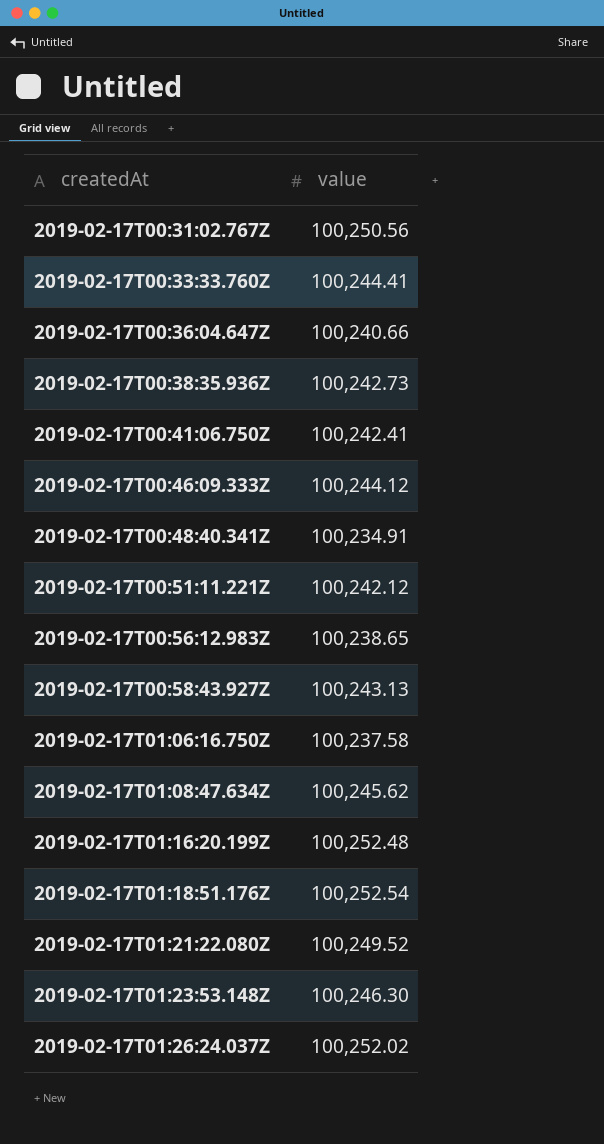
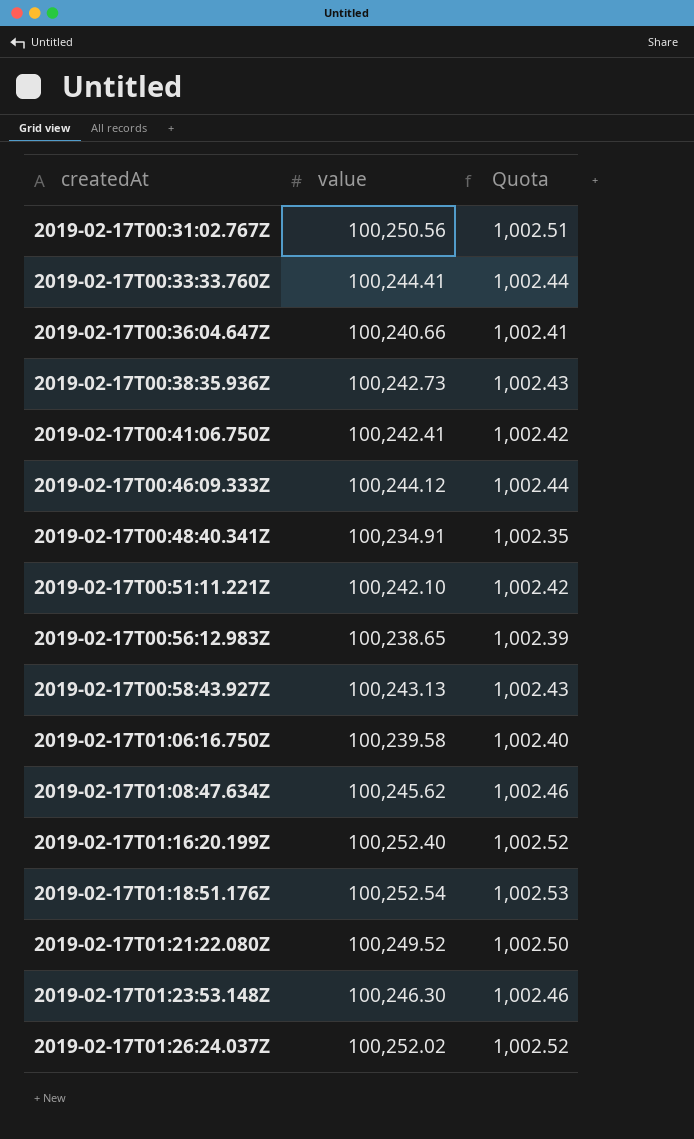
column Quota | formula: none -> [value] * 0.01
2019-02-17T00:51:11.221Z | value: 100,242.12 -> 100,242.10
2019-02-17T01:06:16.750Z | value: 100,237.58 -> 100,239.58
2019-02-17T01:16:20.199Z | value: 100,252.48 -> 100,252.40

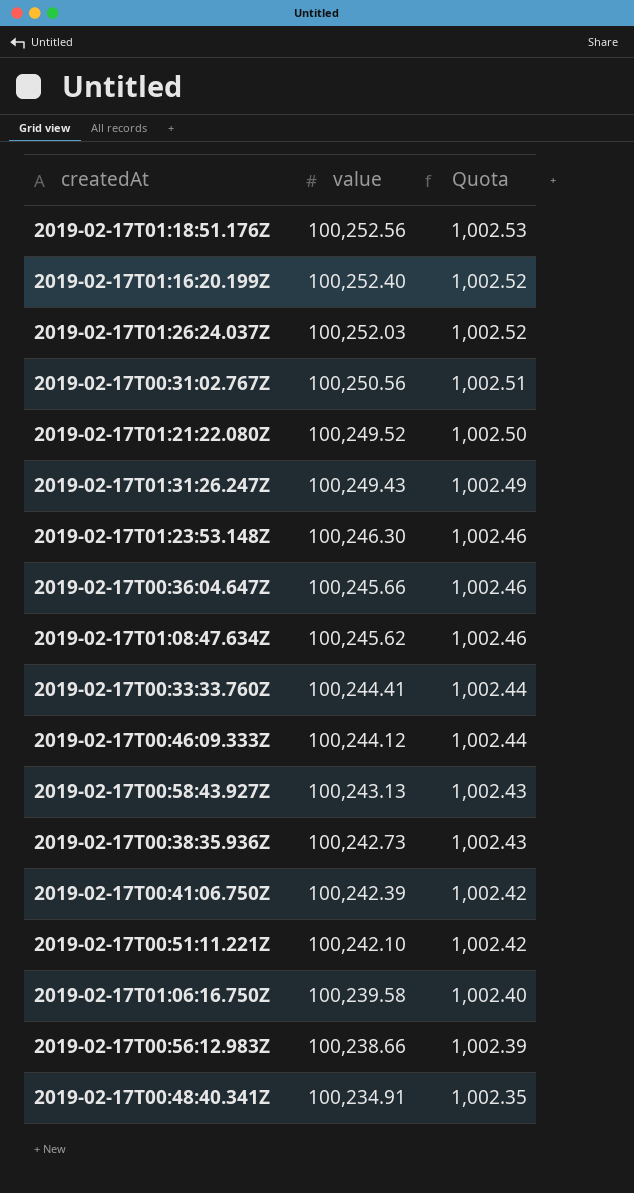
row order: createdAt ascending -> value descending
2019-02-17T01:18:51.176Z | value: 100,252.54 -> 100,252.56
2019-02-17T01:26:24.037Z | value: 100,252.02 -> 100,252.03
row 2019-02-17T01:31:26.247Z: none -> 100,249.43 | 1,002.49
2019-02-17T00:36:04.647Z | value: 100,240.66 -> 100,245.66
2019-02-17T00:36:04.647Z | Quota: 1,002.41 -> 1,002.46
2019-02-17T00:41:06.750Z | value: 100,242.41 -> 100,242.39
2019-02-17T00:56:12.983Z | value: 100,238.65 -> 100,238.66

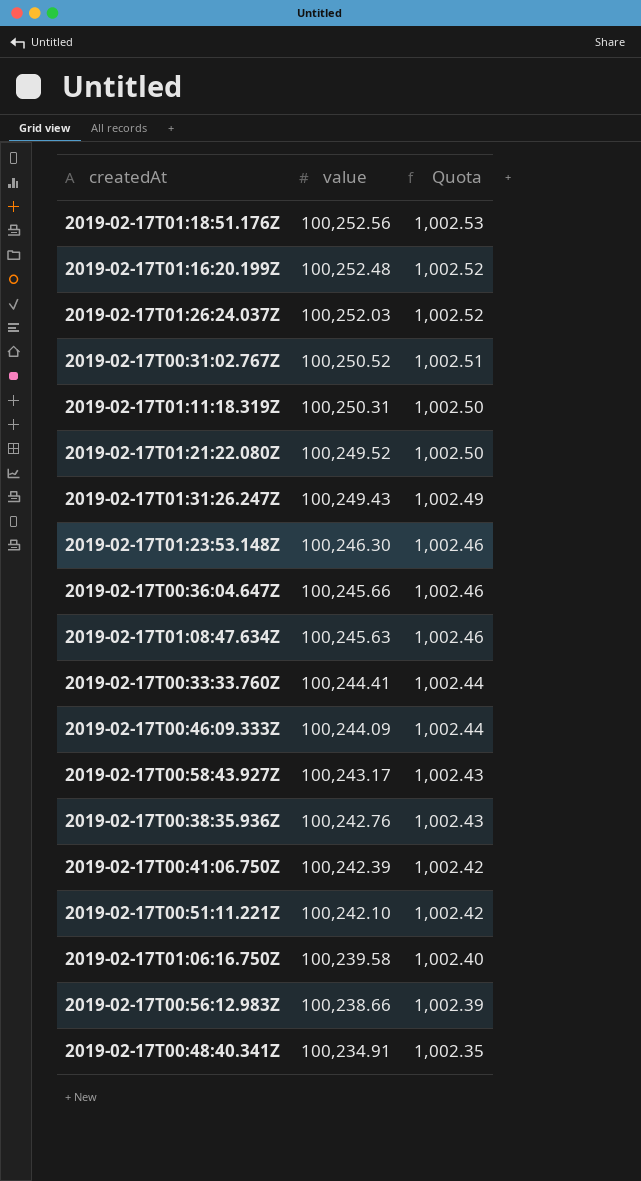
2019-02-17T01:16:20.199Z | value: 100,252.40 -> 100,252.48
2019-02-17T00:31:02.767Z | value: 100,250.56 -> 100,250.52
row 2019-02-17T01:11:18.319Z: none -> 100,250.31 | 1,002.50
2019-02-17T01:08:47.634Z | value: 100,245.62 -> 100,245.63
2019-02-17T00:46:09.333Z | value: 100,244.12 -> 100,244.09
2019-02-17T00:58:43.927Z | value: 100,243.13 -> 100,243.17
2019-02-17T00:38:35.936Z | value: 100,242.73 -> 100,242.76

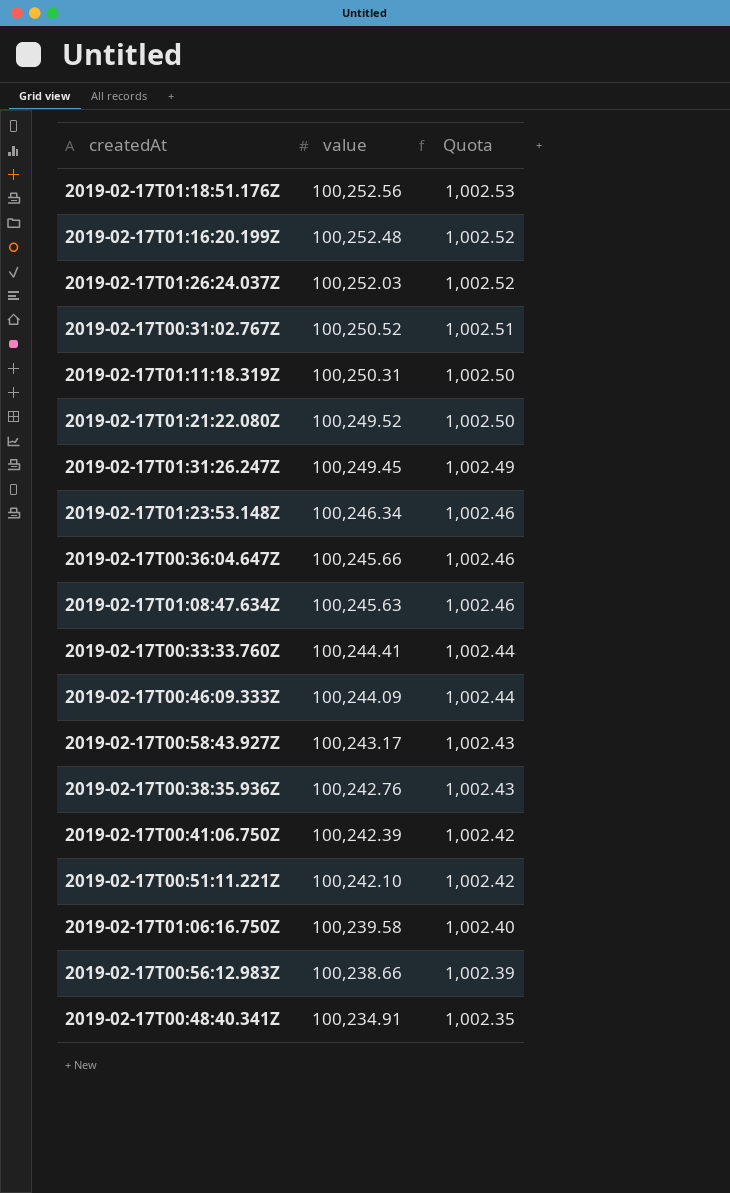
2019-02-17T01:31:26.247Z | value: 100,249.43 -> 100,249.45
2019-02-17T01:23:53.148Z | value: 100,246.30 -> 100,246.34

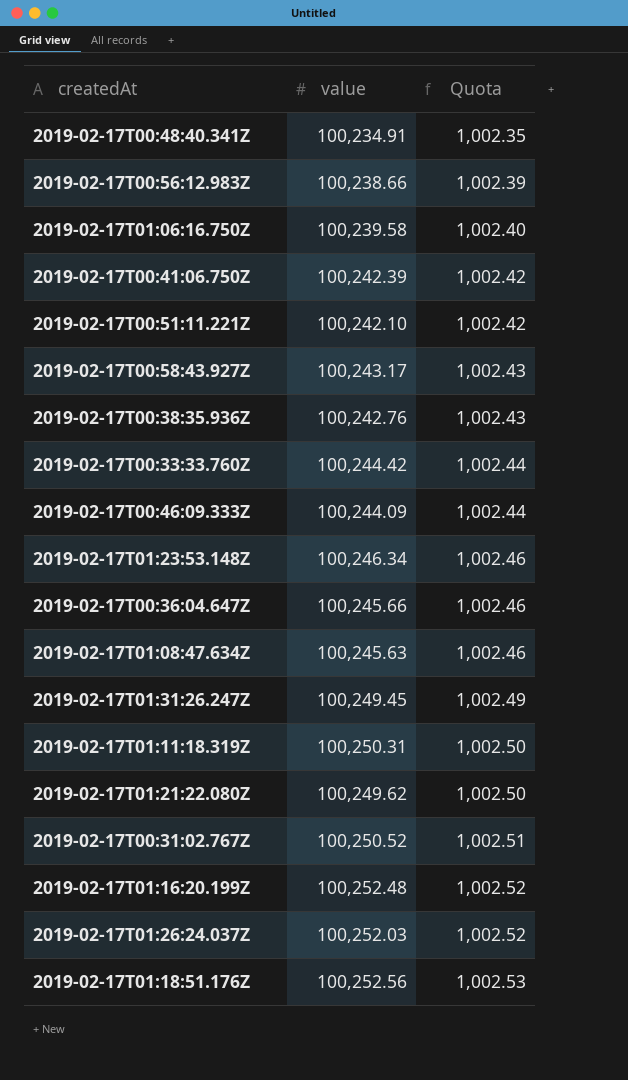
row order: value descending -> Quota ascending
2019-02-17T00:33:33.760Z | value: 100,244.41 -> 100,244.42
2019-02-17T01:21:22.080Z | value: 100,249.52 -> 100,249.62

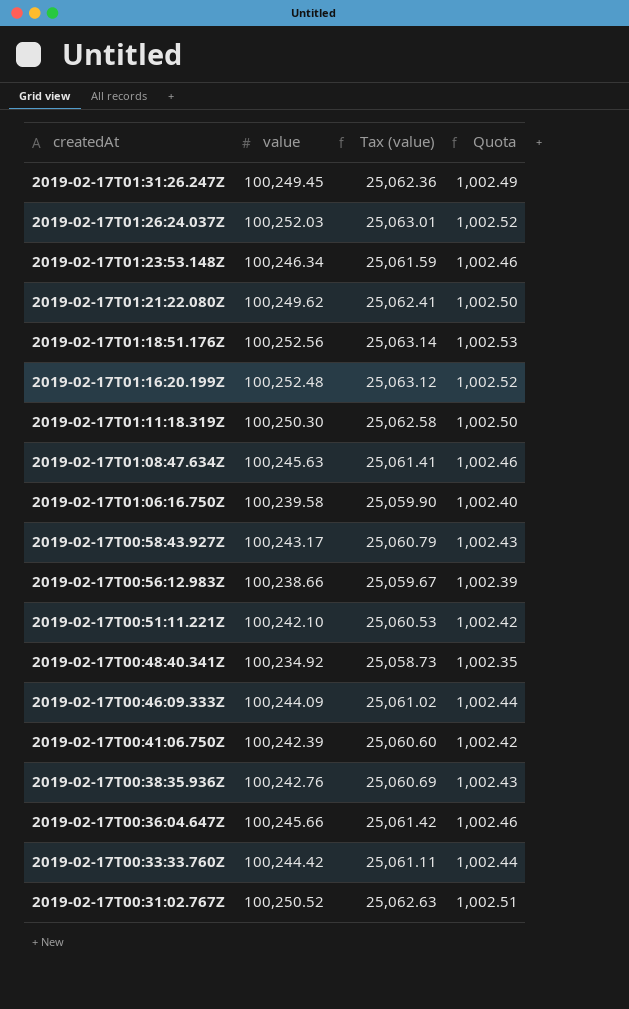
row order: Quota ascending -> createdAt descending
column Tax (value) | formula: none -> [value] * 0.25
2019-02-17T01:11:18.319Z | value: 100,250.31 -> 100,250.30
2019-02-17T00:48:40.341Z | value: 100,234.91 -> 100,234.92

